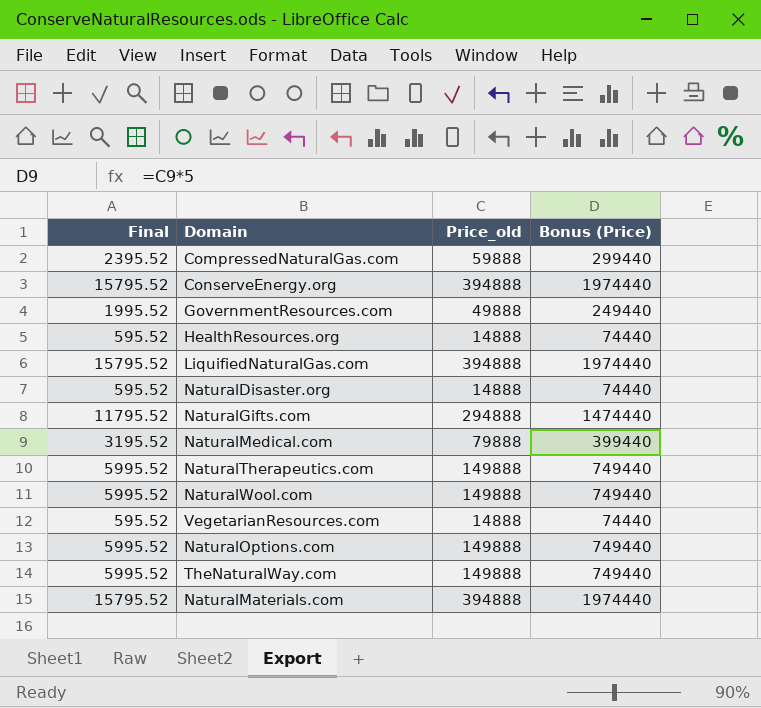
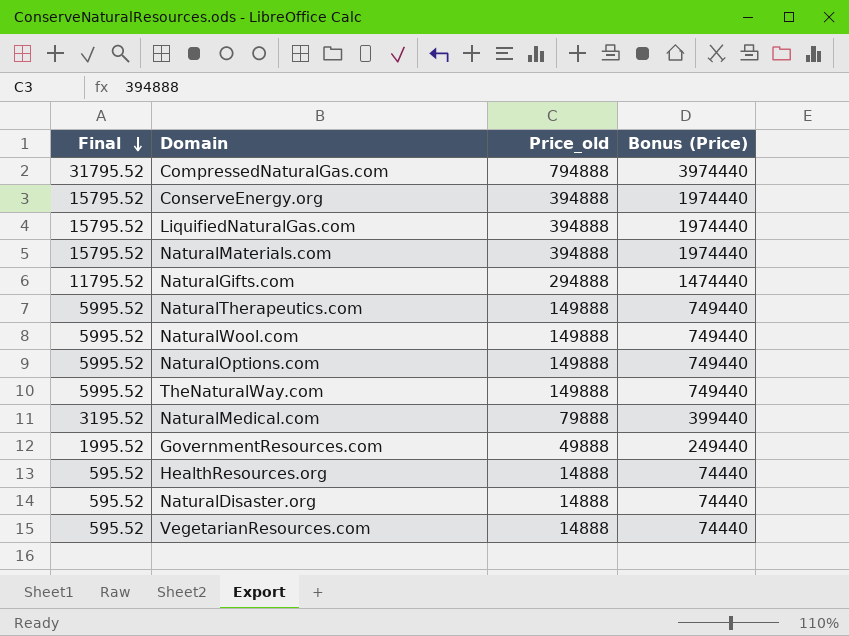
row order: none -> Final descending
CompressedNaturalGas.com | Final: 2395.52 -> 31795.52
CompressedNaturalGas.com | Price_old: 59888 -> 794888
CompressedNaturalGas.com | Bonus (Price): 299440 -> 3974440

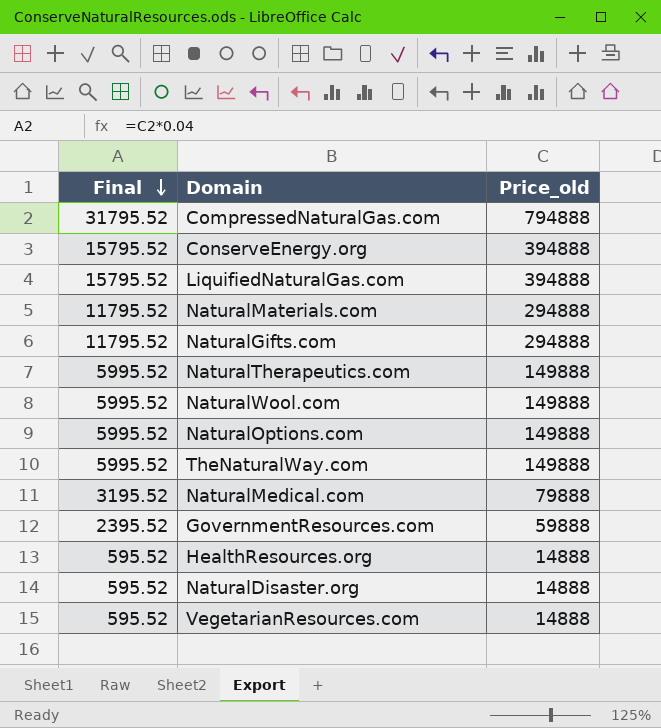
column Bonus (Price) | formula: [Price_old] * 5 -> none
NaturalMaterials.com | Final: 15795.52 -> 11795.52
NaturalMaterials.com | Price_old: 394888 -> 294888
GovernmentResources.com | Final: 1995.52 -> 2395.52
GovernmentResources.com | Price_old: 49888 -> 59888

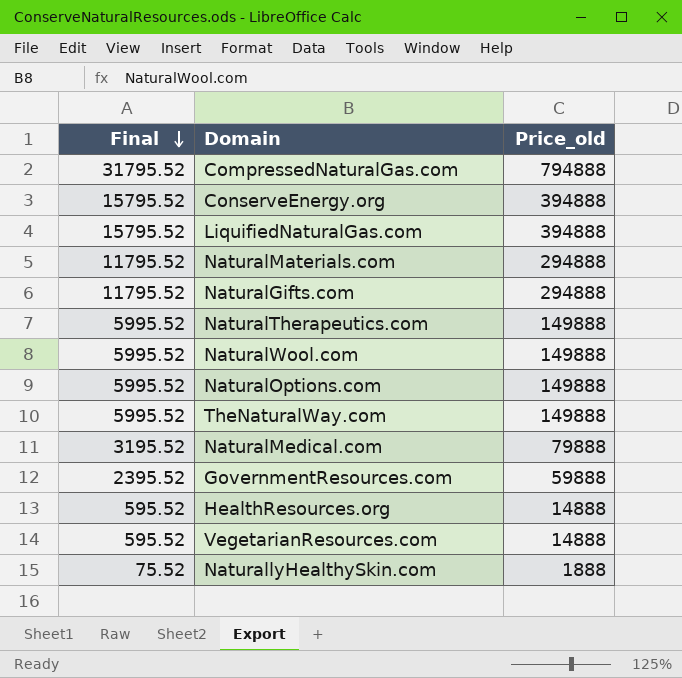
row NaturalDisaster.org: 595.52 | 14888 -> none
row NaturallyHealthySkin.com: none -> 75.52 | 1888

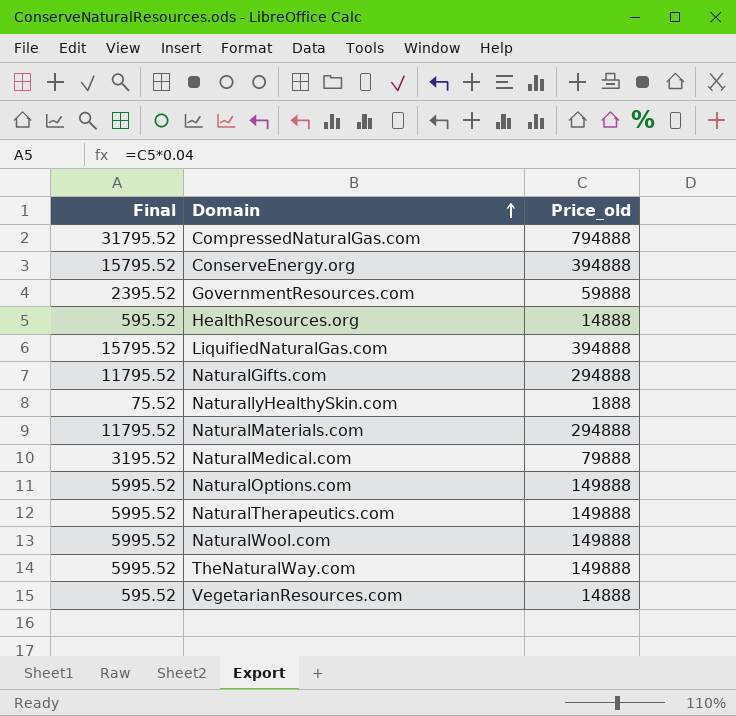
row order: Final descending -> Domain ascending

